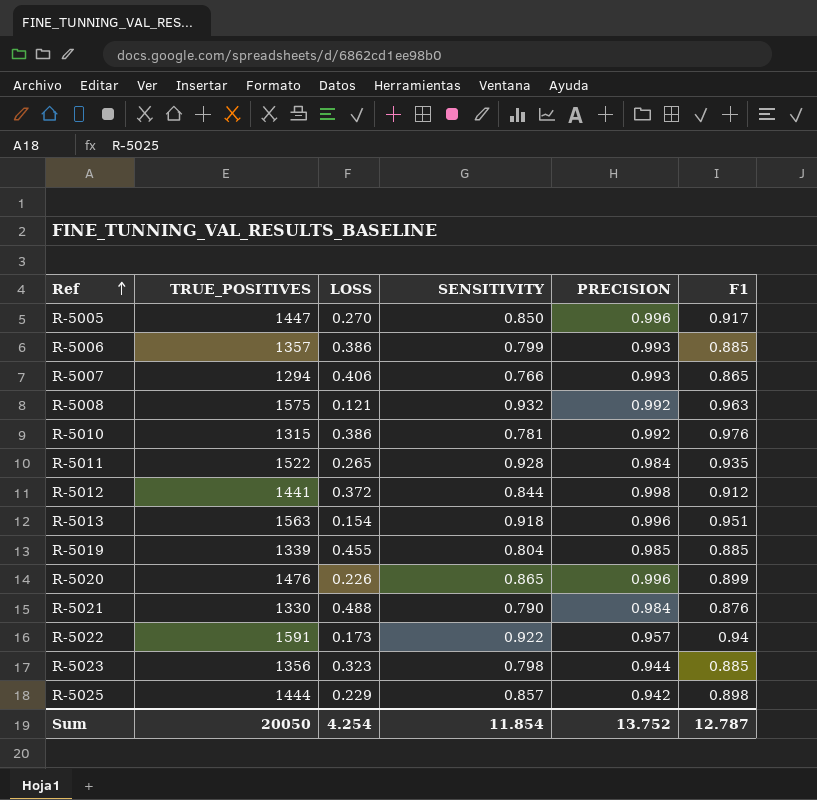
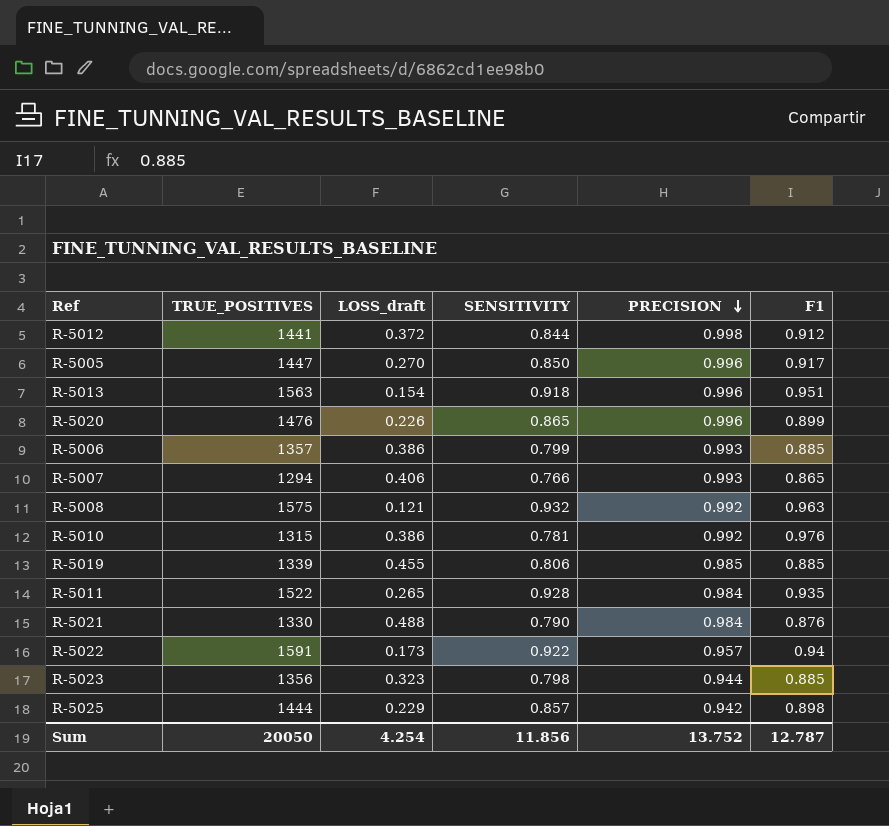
row order: Ref ascending -> PRECISION descending
column name: LOSS -> LOSS_draft
R-5019 | SENSITIVITY: 0.804 -> 0.806
Sum | SENSITIVITY: 11.854 -> 11.856

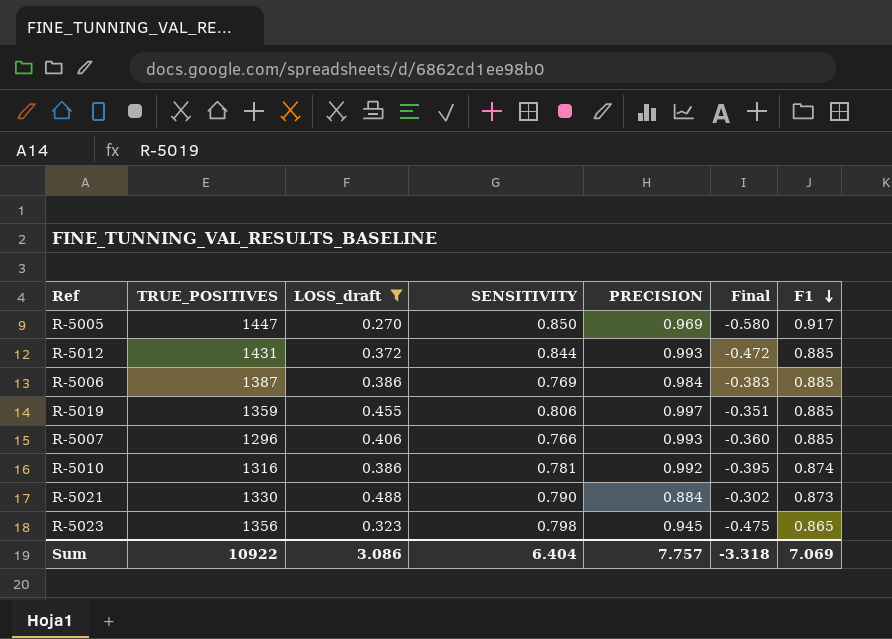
filter: none -> LOSS_draft >= 0.270
row order: PRECISION descending -> F1 descending
column Final | formula: none -> [LOSS_draft] - [SENSITIVITY]
R-5005 | PRECISION: 0.996 -> 0.969
R-5012 | TRUE_POSITIVES: 1441 -> 1431
R-5012 | PRECISION: 0.998 -> 0.993
R-5012 | F1: 0.912 -> 0.885
R-5006 | TRUE_POSITIVES: 1357 -> 1387
R-5006 | SENSITIVITY: 0.799 -> 0.769
R-5006 | PRECISION: 0.993 -> 0.984
R-5019 | TRUE_POSITIVES: 1339 -> 1359
R-5019 | PRECISION: 0.985 -> 0.997
R-5007 | TRUE_POSITIVES: 1294 -> 1296
R-5007 | F1: 0.865 -> 0.885
R-5010 | TRUE_POSITIVES: 1315 -> 1316
R-5010 | F1: 0.976 -> 0.874
R-5021 | PRECISION: 0.984 -> 0.884
R-5021 | F1: 0.876 -> 0.873
R-5023 | PRECISION: 0.944 -> 0.945
R-5023 | F1: 0.885 -> 0.865
Sum | TRUE_POSITIVES: 20050 -> 10922
Sum | LOSS_draft: 4.254 -> 3.086
Sum | SENSITIVITY: 11.856 -> 6.404
Sum | PRECISION: 13.752 -> 7.757
Sum | F1: 12.787 -> 7.069

